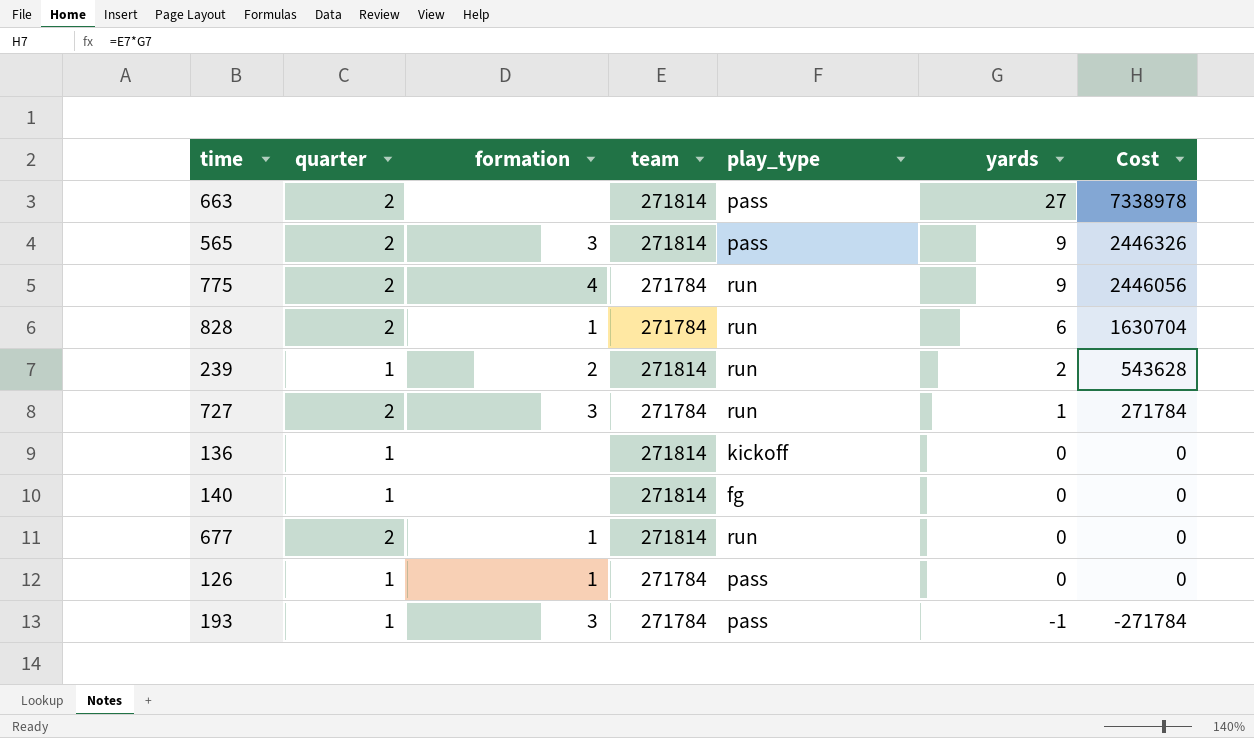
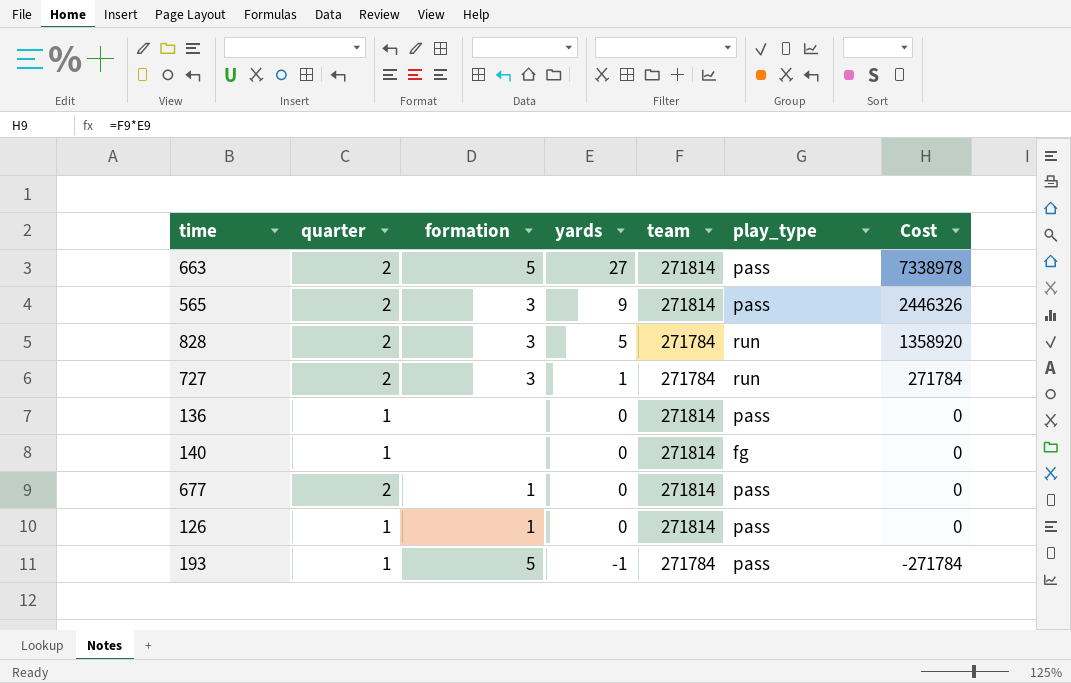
column yards | position: 6 -> 4
row 775: 2 | 4 | 271784 | run | 9 | 2446056 -> none
row 239: 1 | 2 | 271814 | run | 2 | 543628 -> none
663 | formation: none -> 5
828 | formation: 1 -> 3
828 | yards: 6 -> 5
828 | Cost: 1630704 -> 1358920
136 | play_type: kickoff -> pass
677 | play_type: run -> pass
126 | team: 271784 -> 271814
193 | formation: 3 -> 5

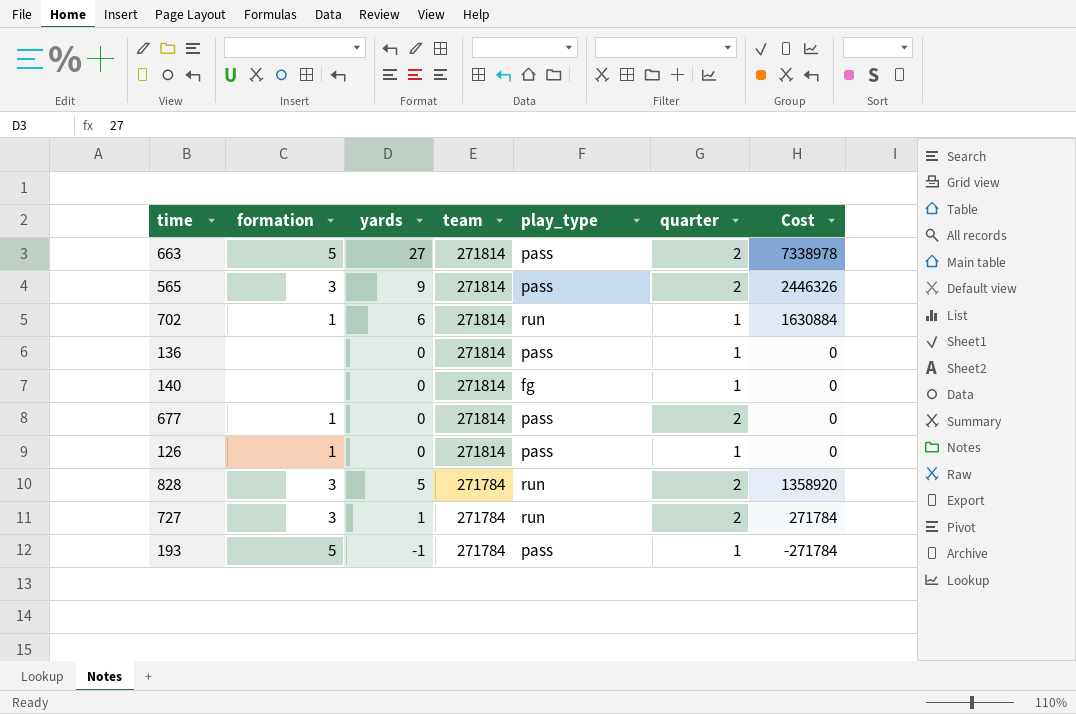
row order: yards descending -> team descending
column quarter | position: 2 -> 6
row 702: none -> 1 | 6 | 271814 | run | 1 | 1630884

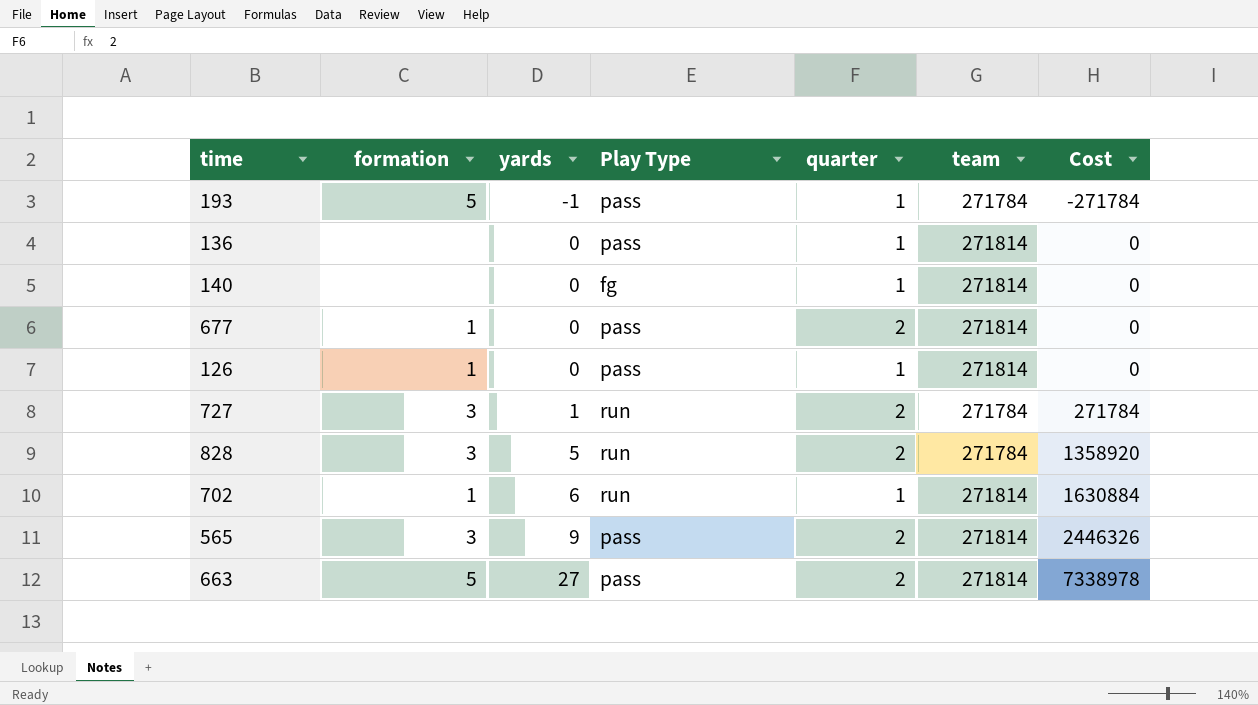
row order: team descending -> yards ascending
column name: play_type -> Play Type
column team | position: 4 -> 6

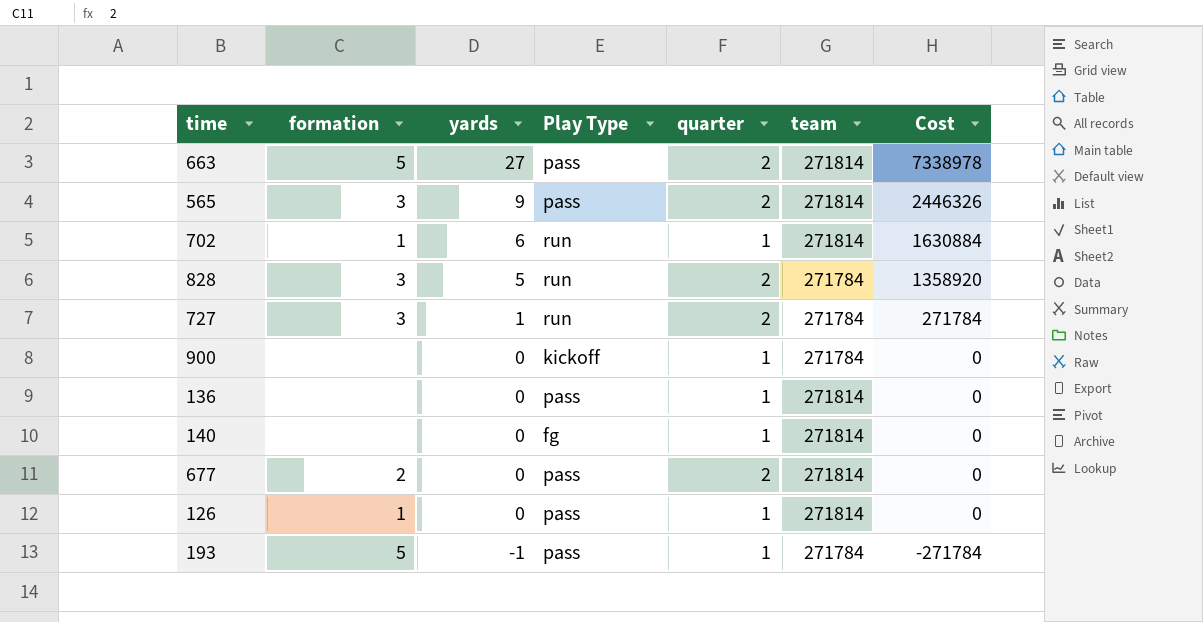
row order: yards ascending -> yards descending
row 900: none -> none | 0 | kickoff | 1 | 271784 | 0
677 | formation: 1 -> 2

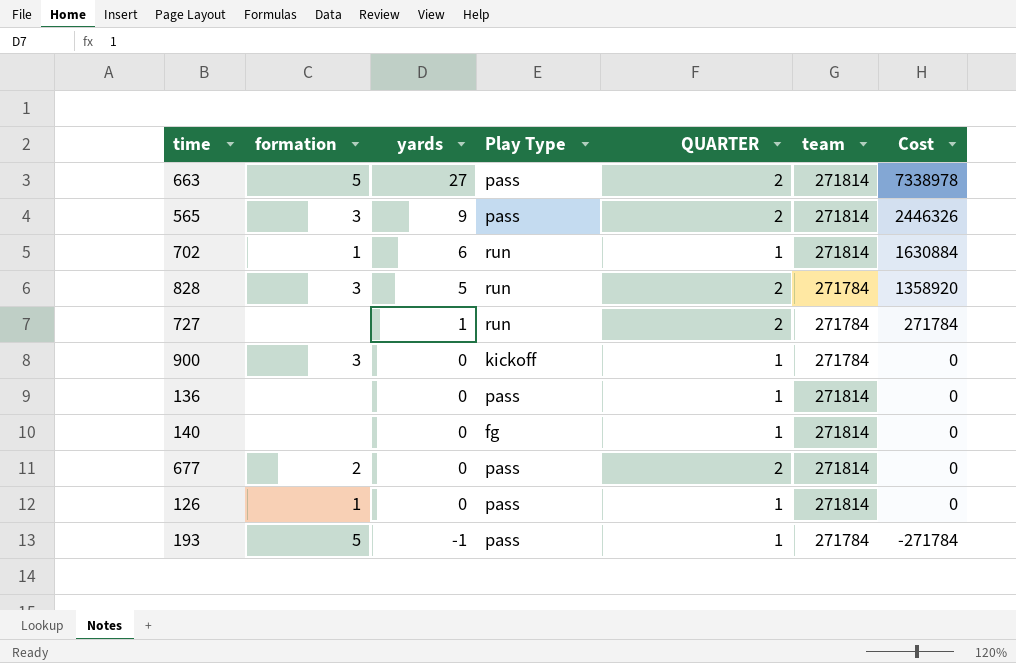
column name: quarter -> QUARTER
727 | formation: 3 -> none
900 | formation: none -> 3

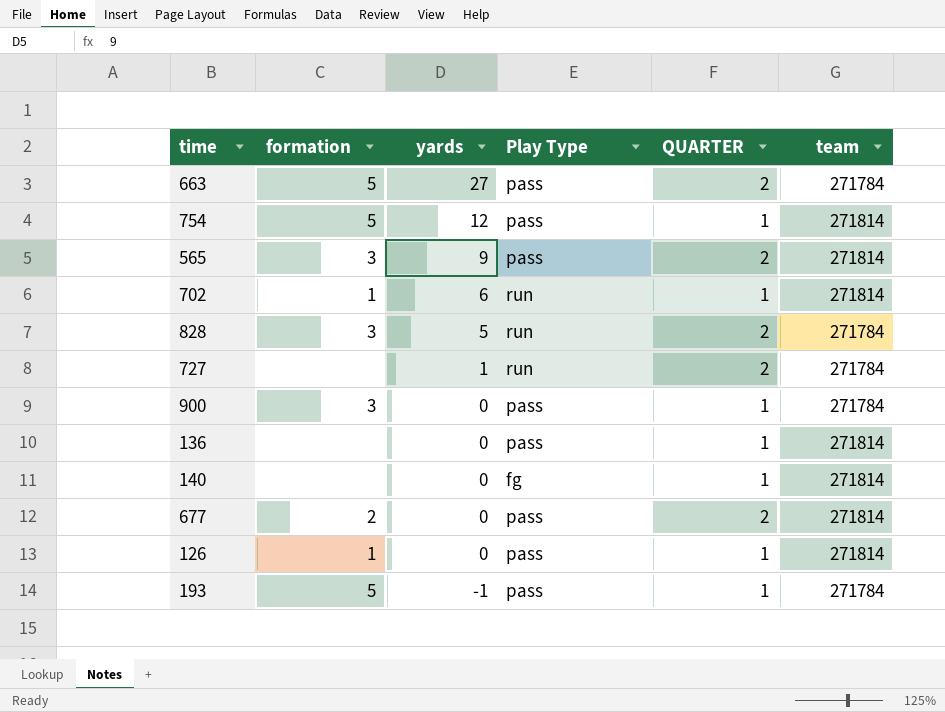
column Cost | formula: [yards] * [team] -> none
663 | team: 271814 -> 271784
row 754: none -> 5 | 12 | pass | 1 | 271814
900 | Play Type: kickoff -> pass

